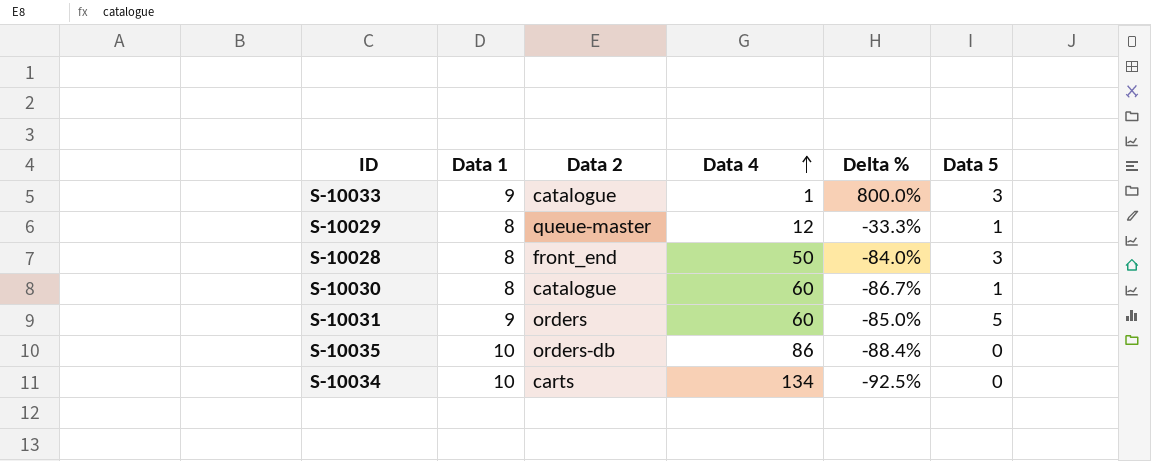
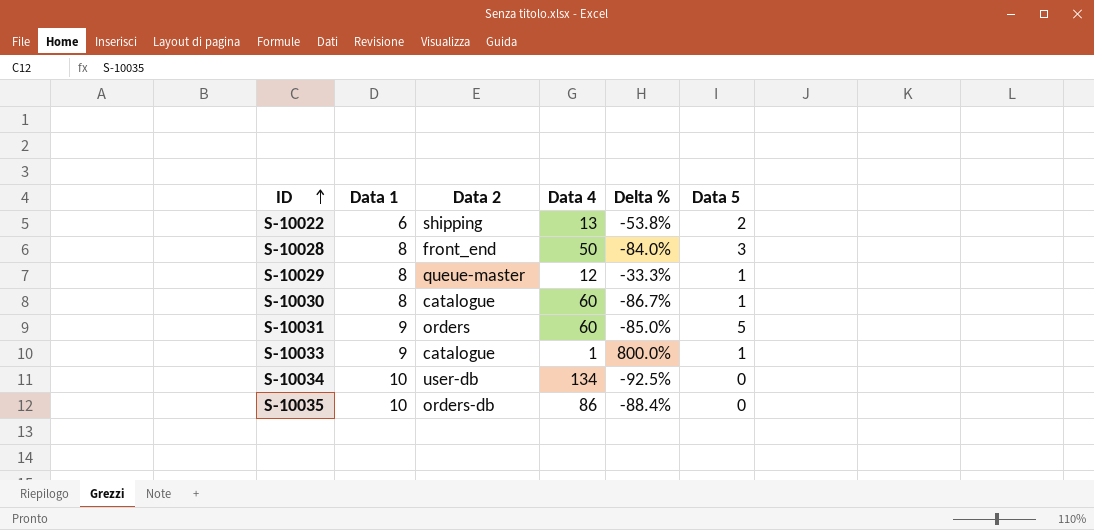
row order: Data 4 ascending -> ID ascending
row S-10022: none -> 6 | shipping | 13 | -53.8% | 2
S-10033 | Data 5: 3 -> 1
S-10034 | Data 2: carts -> user-db

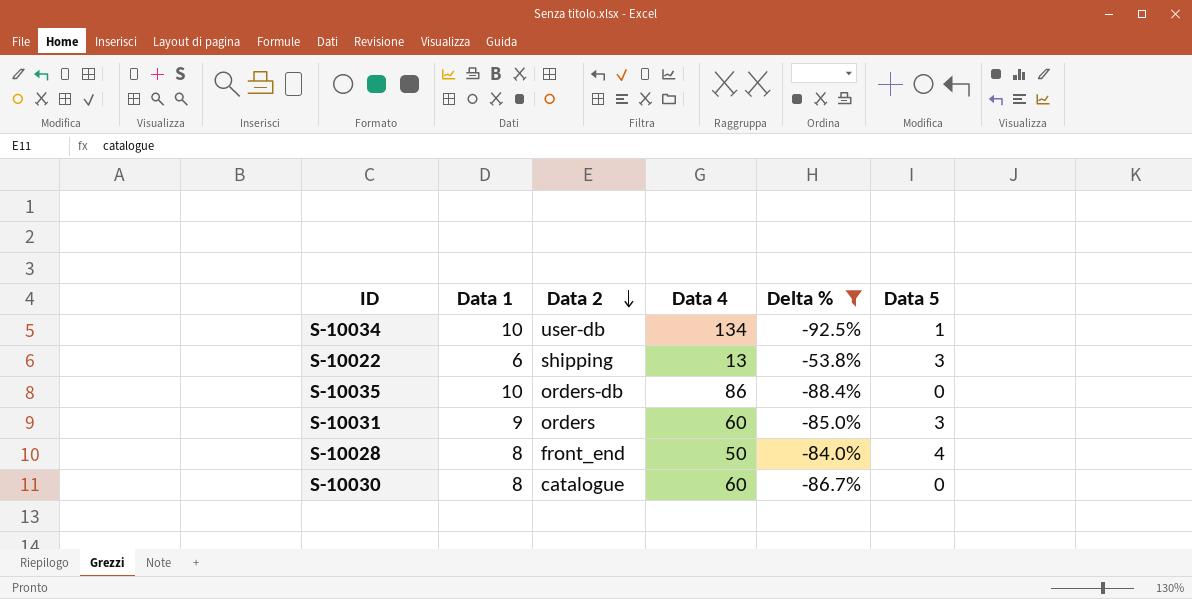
filter: none -> Delta % <= -53.8%
row order: ID ascending -> Data 2 descending
S-10034 | Data 5: 0 -> 1
S-10022 | Data 5: 2 -> 3
S-10031 | Data 5: 5 -> 3
S-10028 | Data 5: 3 -> 4
S-10030 | Data 5: 1 -> 0

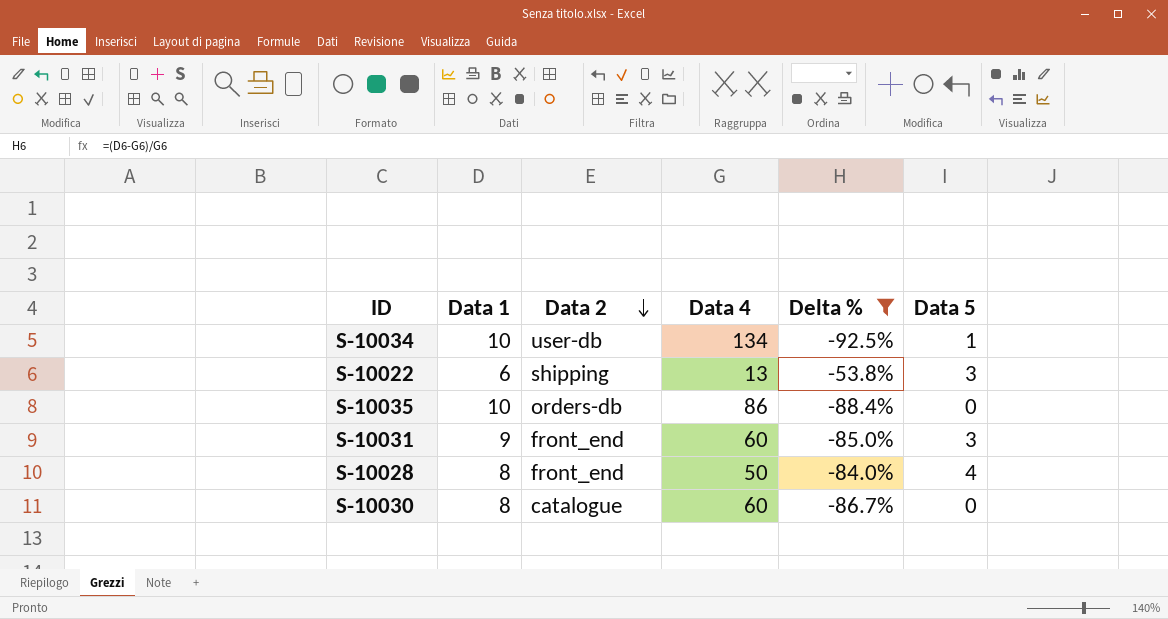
S-10031 | Data 2: orders -> front_end

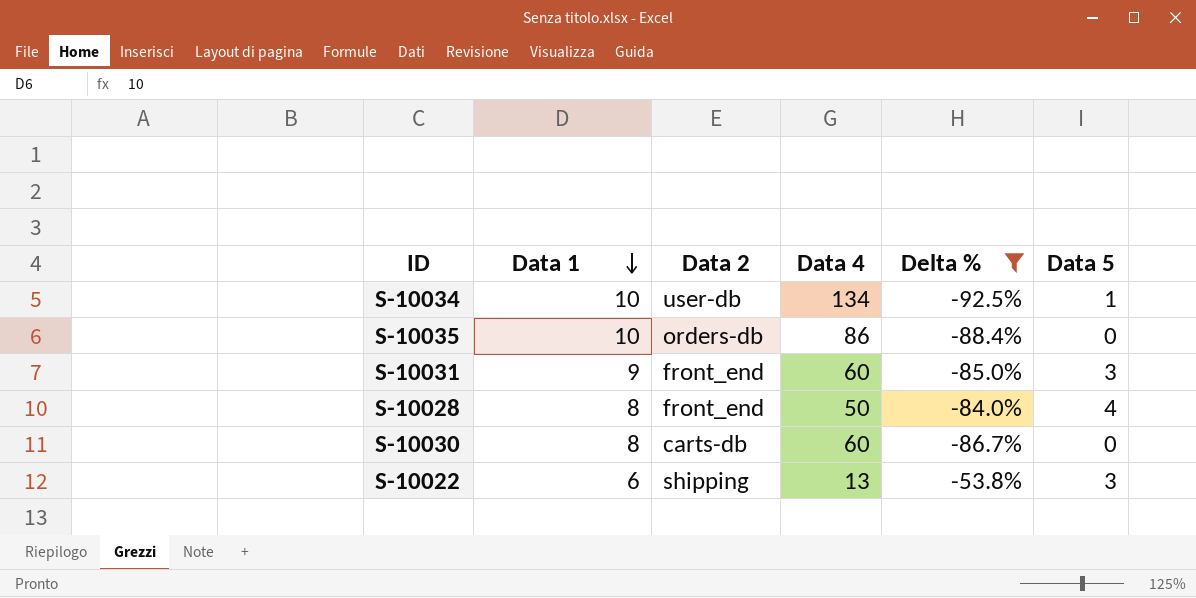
row order: Data 2 descending -> Data 1 descending
S-10030 | Data 2: catalogue -> carts-db

